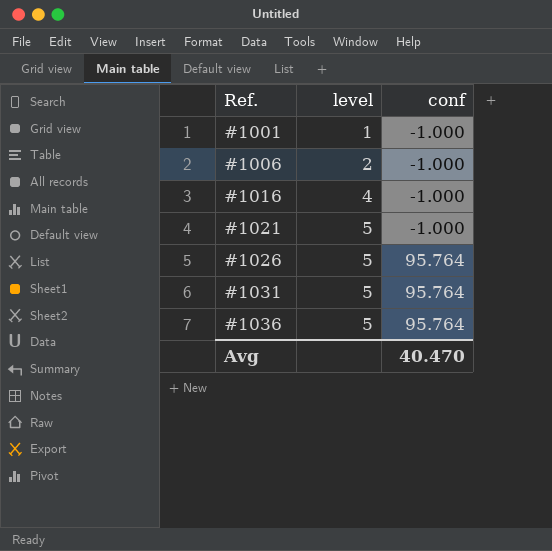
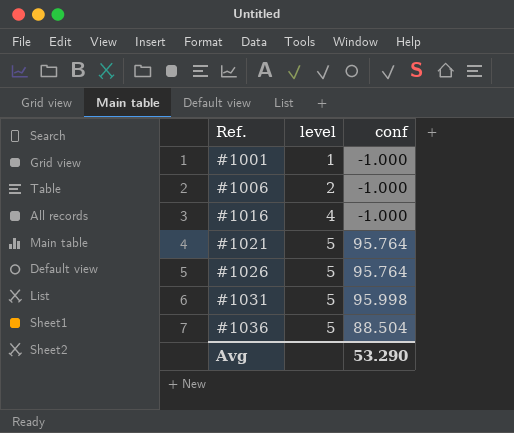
#1021 | conf: -1.000 -> 95.764
#1031 | conf: 95.764 -> 95.998
#1036 | conf: 95.764 -> 88.504
Avg | conf: 40.470 -> 53.290

